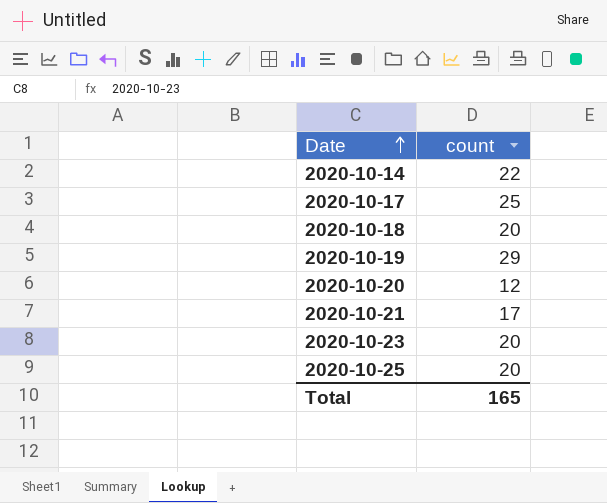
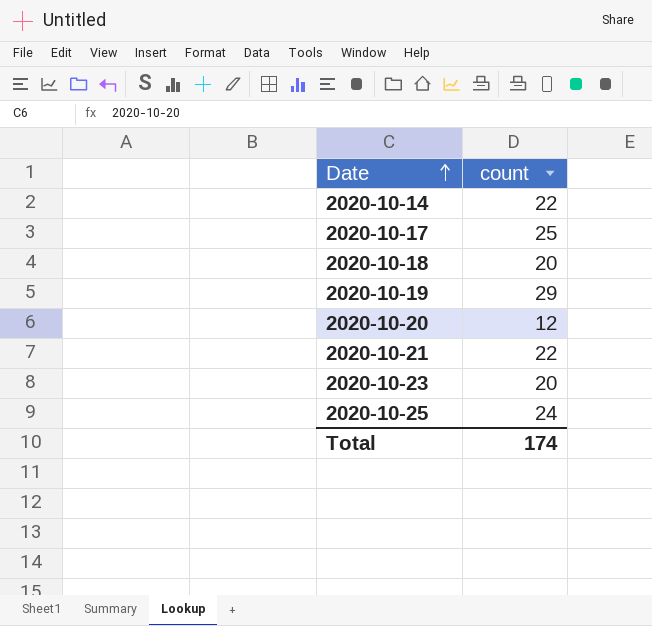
2020-10-21 | count: 17 -> 22
2020-10-25 | count: 20 -> 24
Total | count: 165 -> 174

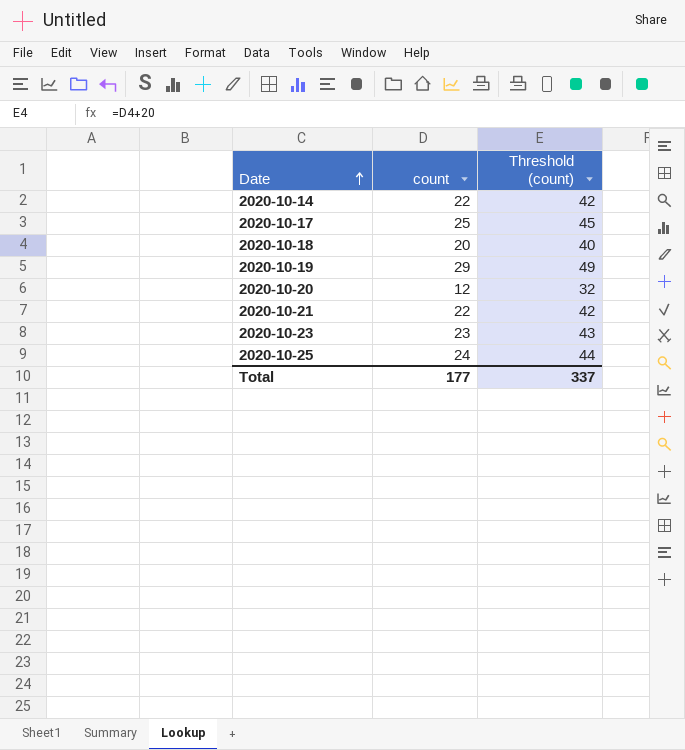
column Threshold (count) | formula: none -> [count] + 20
2020-10-23 | count: 20 -> 23
Total | count: 174 -> 177

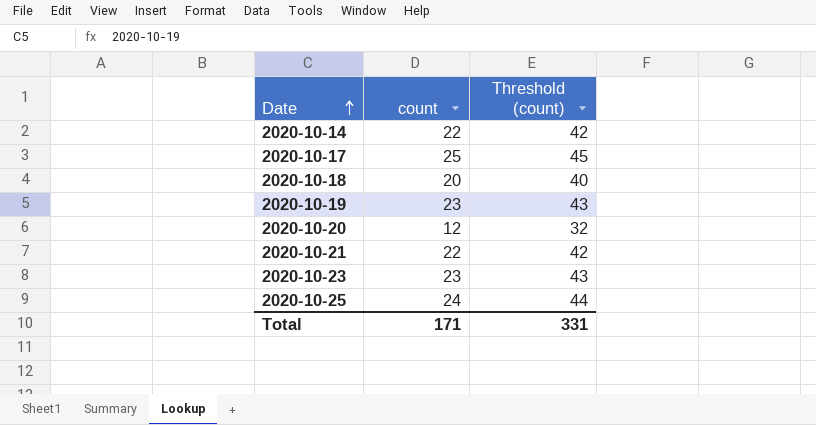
2020-10-19 | count: 29 -> 23
2020-10-19 | Threshold (count): 49 -> 43
Total | count: 177 -> 171
Total | Threshold (count): 337 -> 331

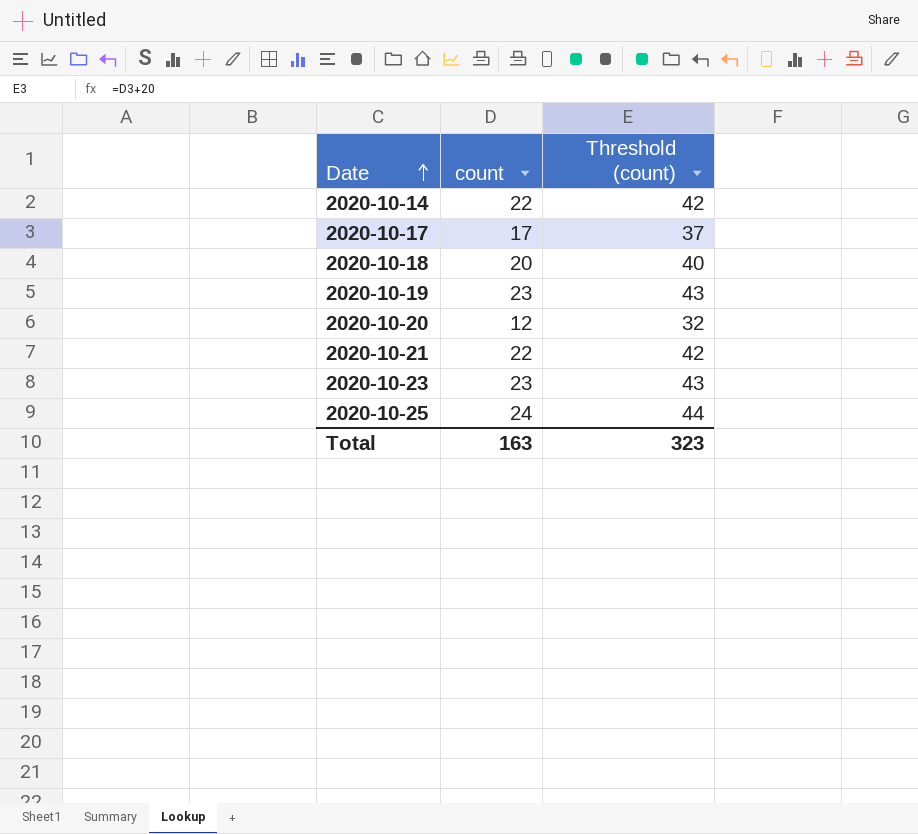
2020-10-17 | count: 25 -> 17
2020-10-17 | Threshold (count): 45 -> 37
Total | count: 171 -> 163
Total | Threshold (count): 331 -> 323

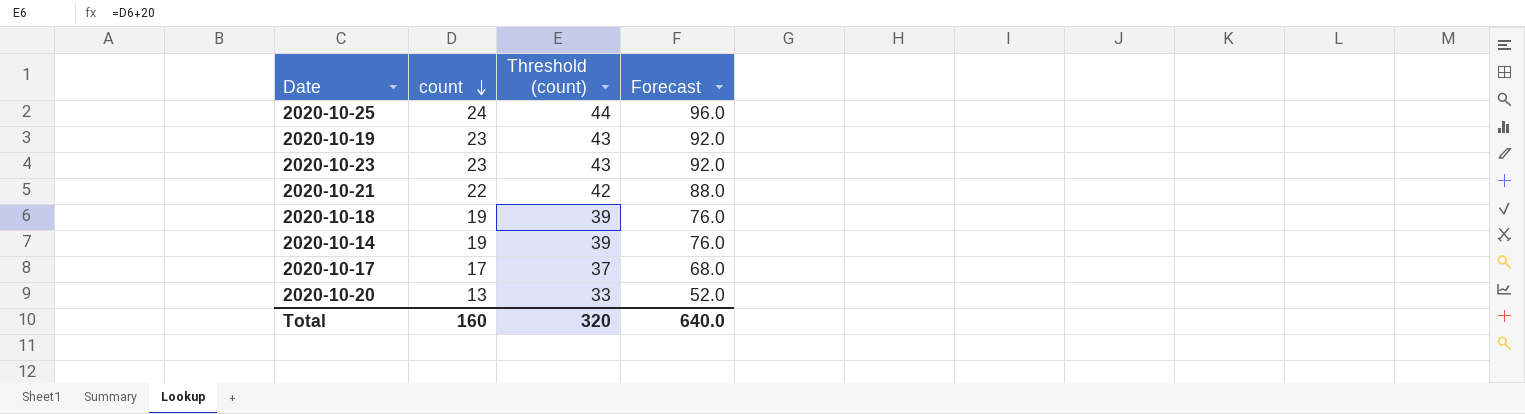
row order: Date ascending -> count descending
column Forecast | formula: none -> [count] * 4
2020-10-18 | count: 20 -> 19
2020-10-18 | Threshold (count): 40 -> 39
2020-10-14 | count: 22 -> 19
2020-10-14 | Threshold (count): 42 -> 39
2020-10-20 | count: 12 -> 13
2020-10-20 | Threshold (count): 32 -> 33
Total | count: 163 -> 160
Total | Threshold (count): 323 -> 320

